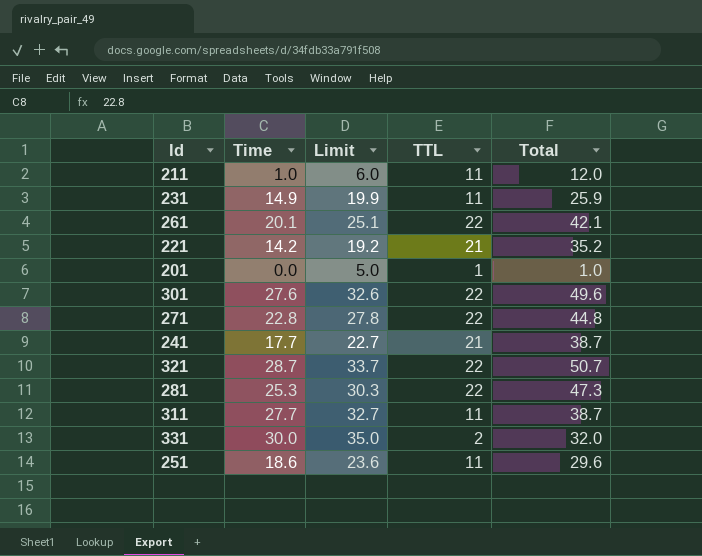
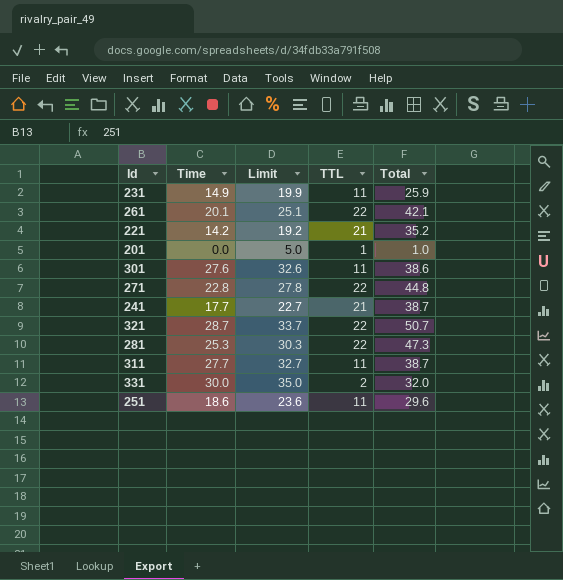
row 211: 1.0 | 6.0 | 11 | 12.0 -> none
301 | TTL: 22 -> 11
301 | Total: 49.6 -> 38.6

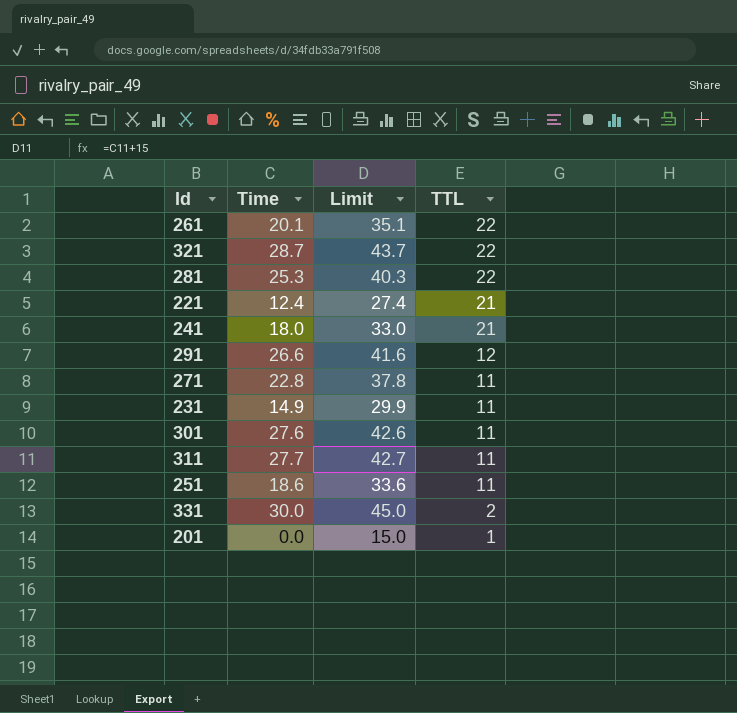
row order: none -> TTL descending
column Total | formula: [Time] + [TTL] -> none
column Limit | formula: [Time] + 5 -> [Time] + 15
221 | Time: 14.2 -> 12.4
241 | Time: 17.7 -> 18.0
row 291: none -> 26.6 | 41.6 | 12
271 | TTL: 22 -> 11

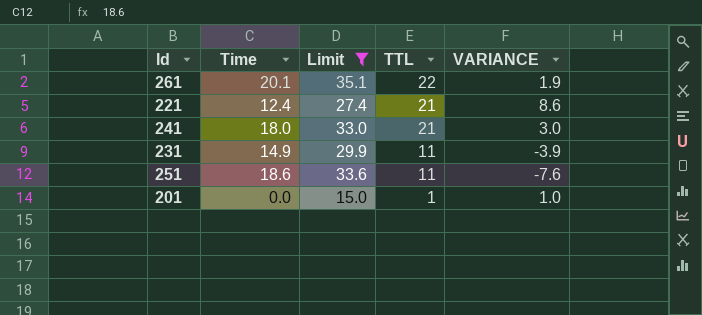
filter: none -> Limit <= 35.1
column VARIANCE | formula: none -> [TTL] - [Time]

